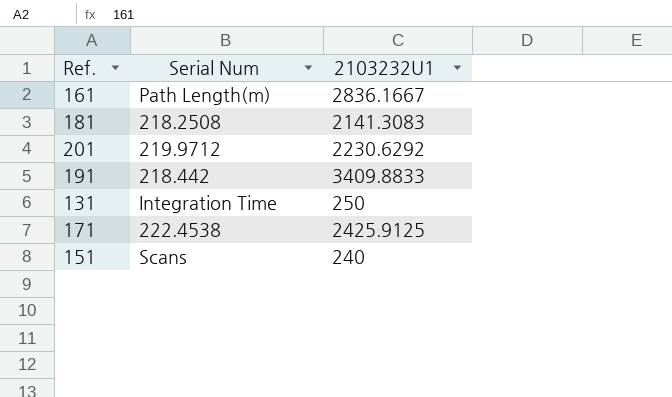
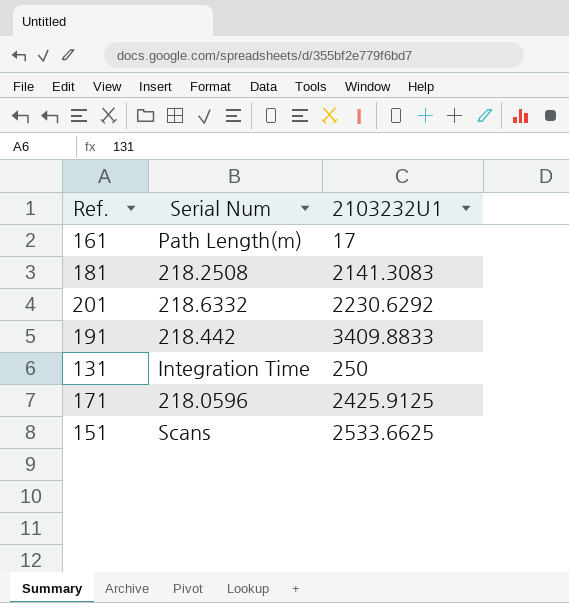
161 | 2103232U1: 2836.1667 -> 17
201 | Serial Num: 219.9712 -> 218.6332
171 | Serial Num: 222.4538 -> 218.0596
151 | 2103232U1: 240 -> 2533.6625

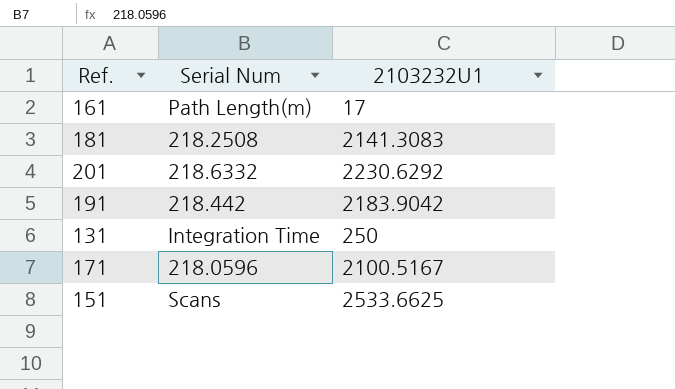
191 | 2103232U1: 3409.8833 -> 2183.9042
171 | 2103232U1: 2425.9125 -> 2100.5167

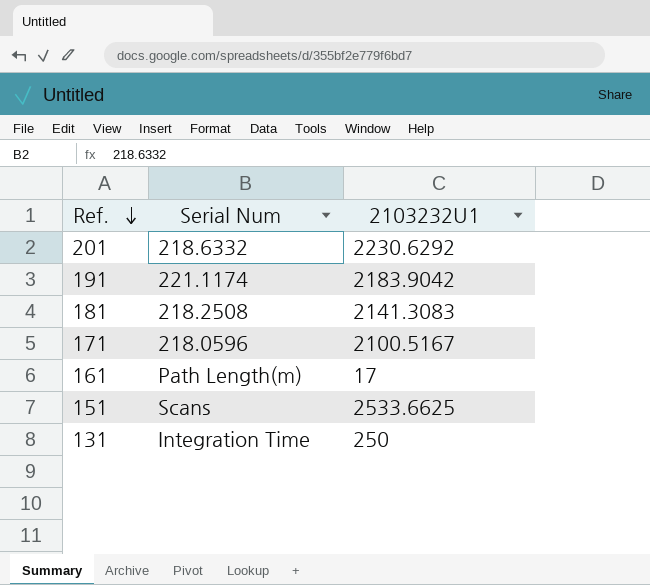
row order: none -> Ref. descending
191 | Serial Num: 218.442 -> 221.1174

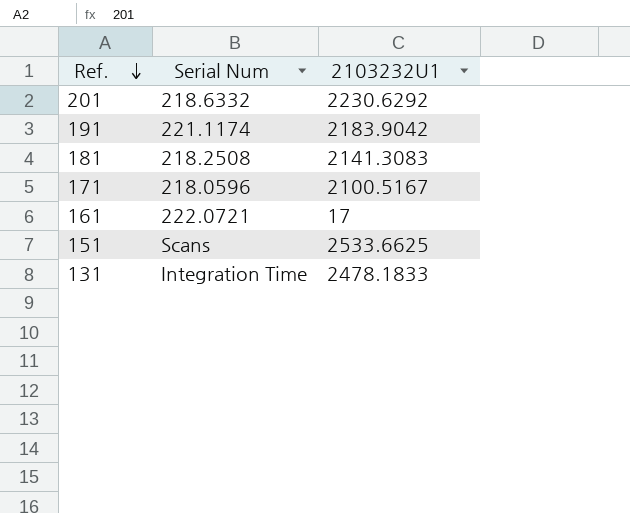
161 | Serial Num: Path Length(m) -> 222.0721
131 | 2103232U1: 250 -> 2478.1833

